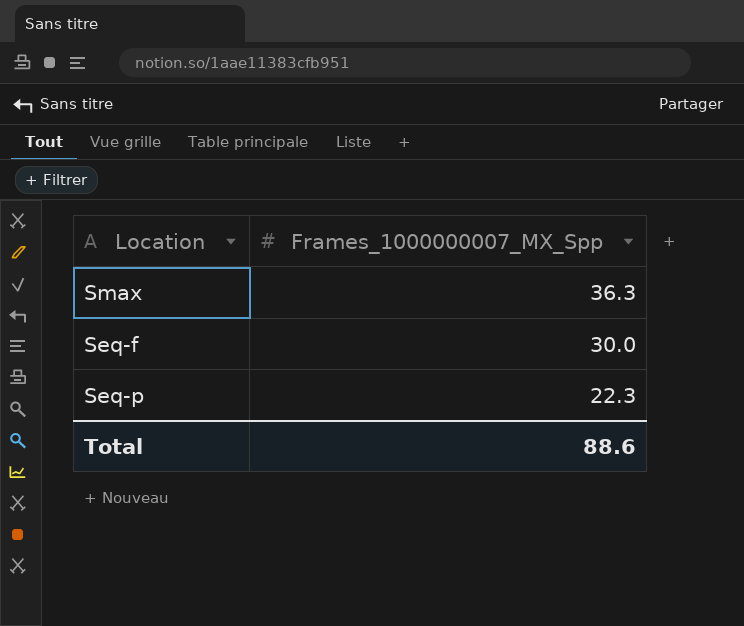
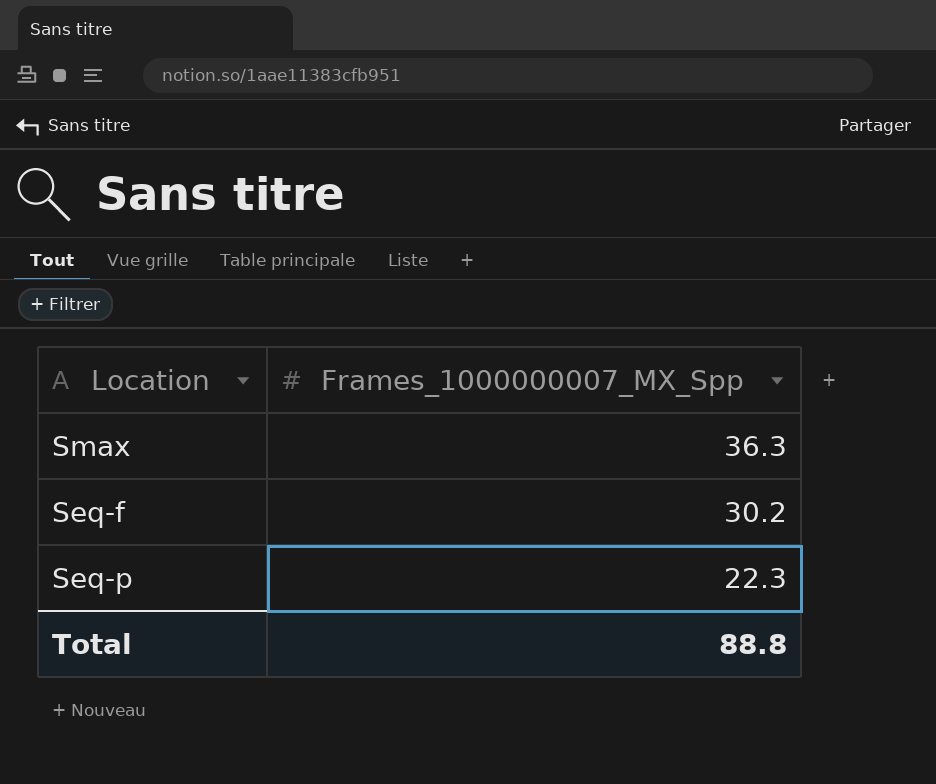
Seq-f | Frames_1000000007_MX_Spp: 30.0 -> 30.2
Total | Frames_1000000007_MX_Spp: 88.6 -> 88.8

